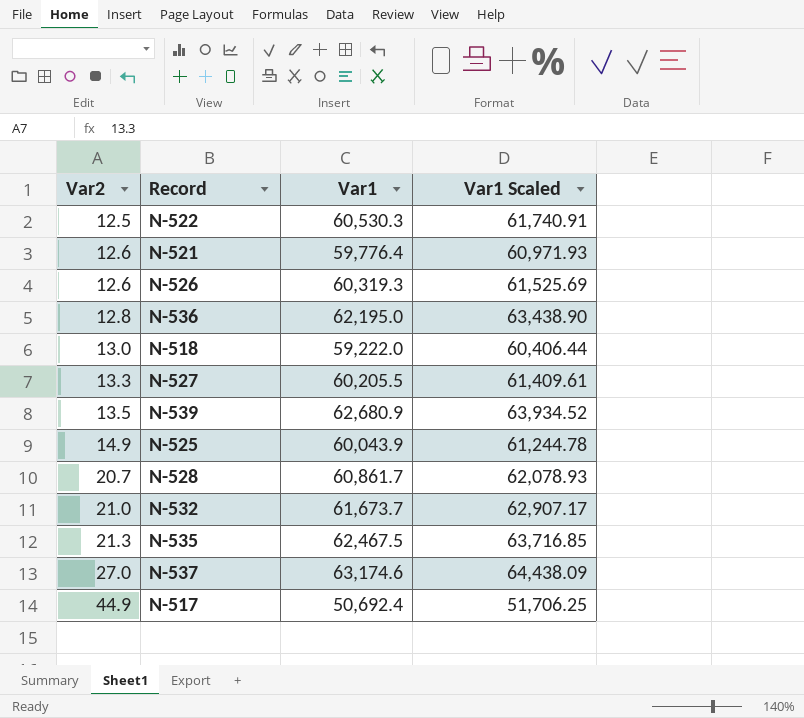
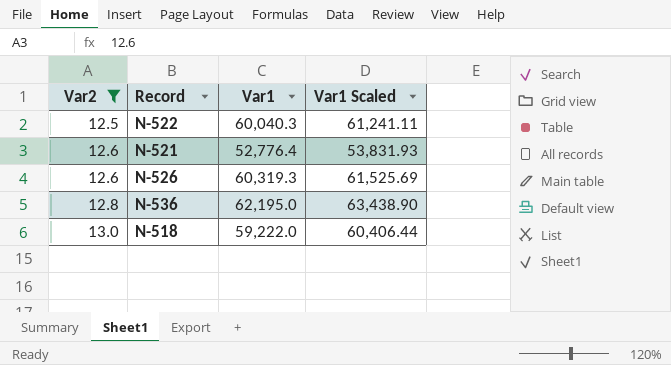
filter: none -> Var2 <= 13.0
N-522 | Var1: 60,530.3 -> 60,040.3
N-522 | Var1 Scaled: 61,740.91 -> 61,241.11
N-521 | Var1: 59,776.4 -> 52,776.4
N-521 | Var1 Scaled: 60,971.93 -> 53,831.93

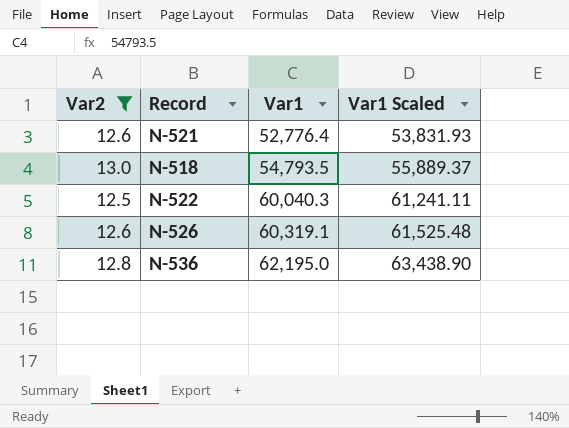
row order: Var2 ascending -> Var1 ascending
N-518 | Var1: 59,222.0 -> 54,793.5
N-518 | Var1 Scaled: 60,406.44 -> 55,889.37
N-526 | Var1: 60,319.3 -> 60,319.1
N-526 | Var1 Scaled: 61,525.69 -> 61,525.48

